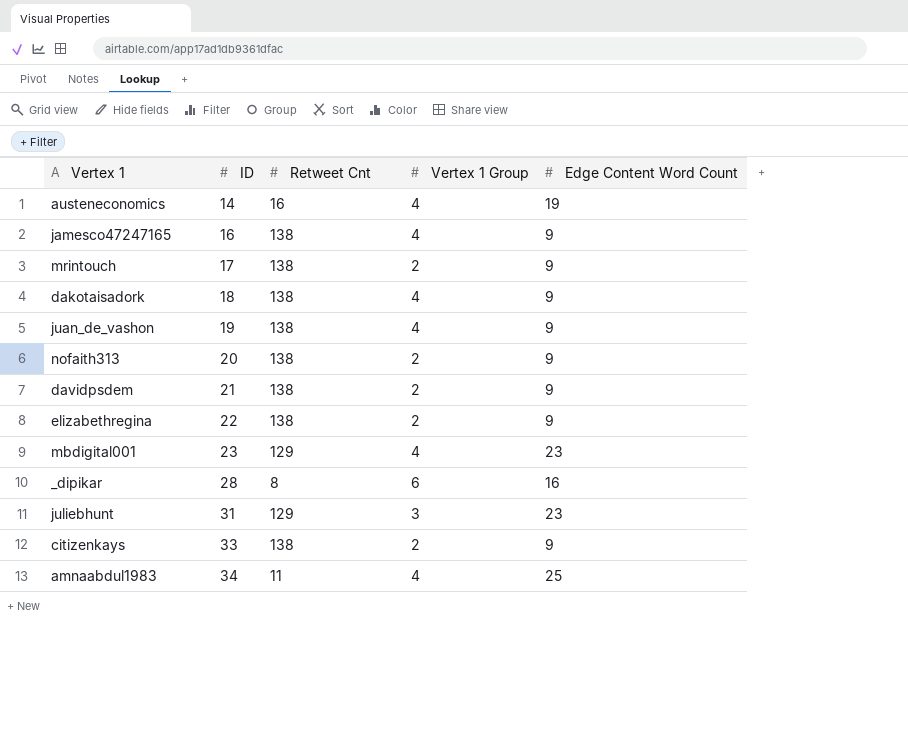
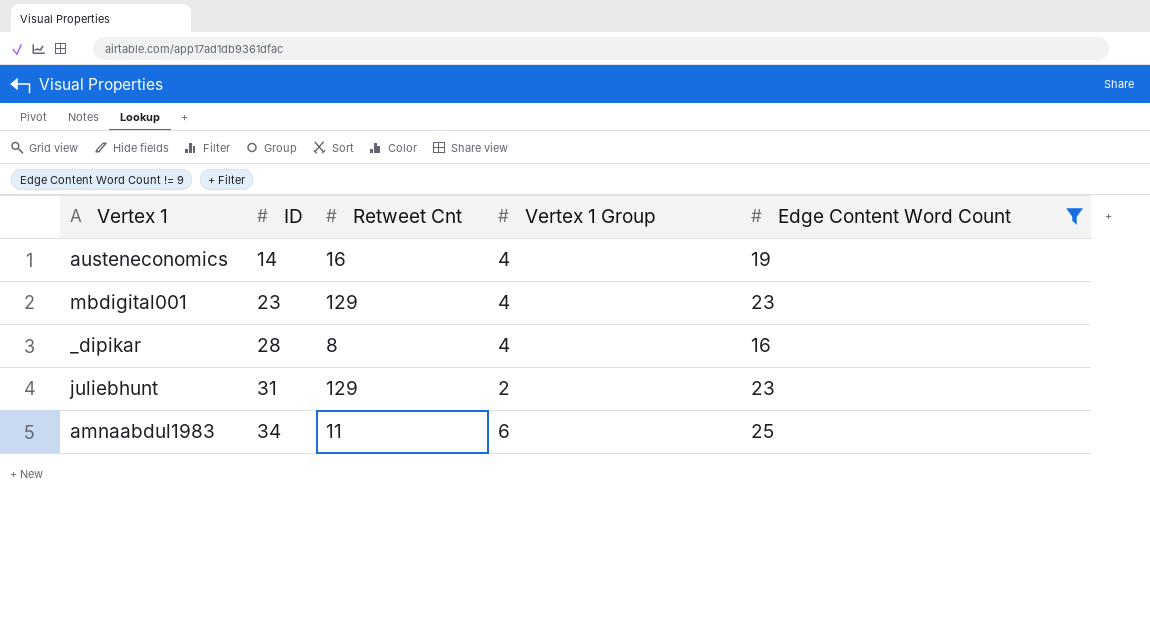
filter: none -> Edge Content Word Count != 9
_dipikar | Vertex 1 Group: 6 -> 4
juliebhunt | Vertex 1 Group: 3 -> 2
amnaabdul1983 | Vertex 1 Group: 4 -> 6

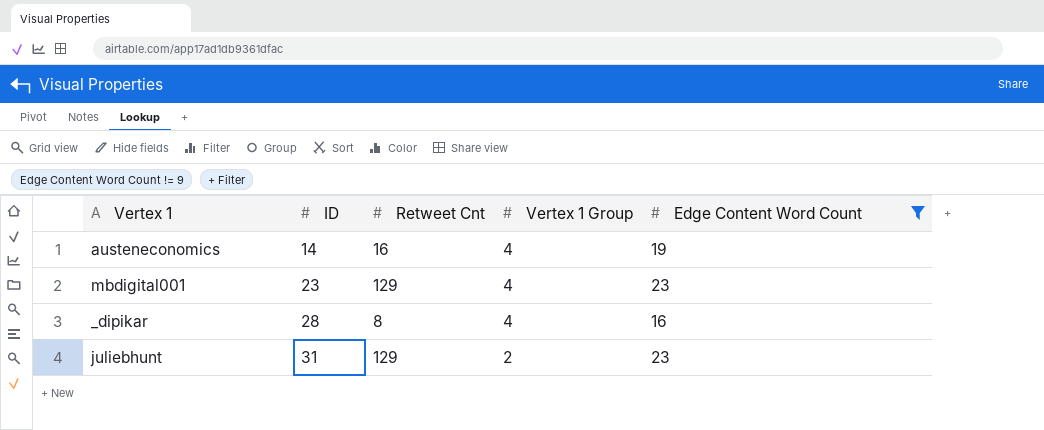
row amnaabdul1983: 34 | 11 | 6 | 25 -> none

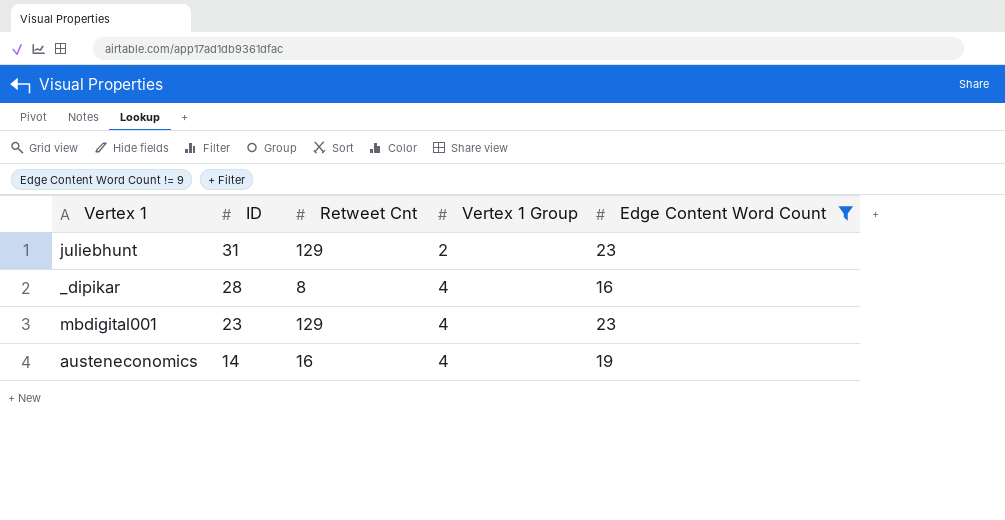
row order: ID ascending -> ID descending

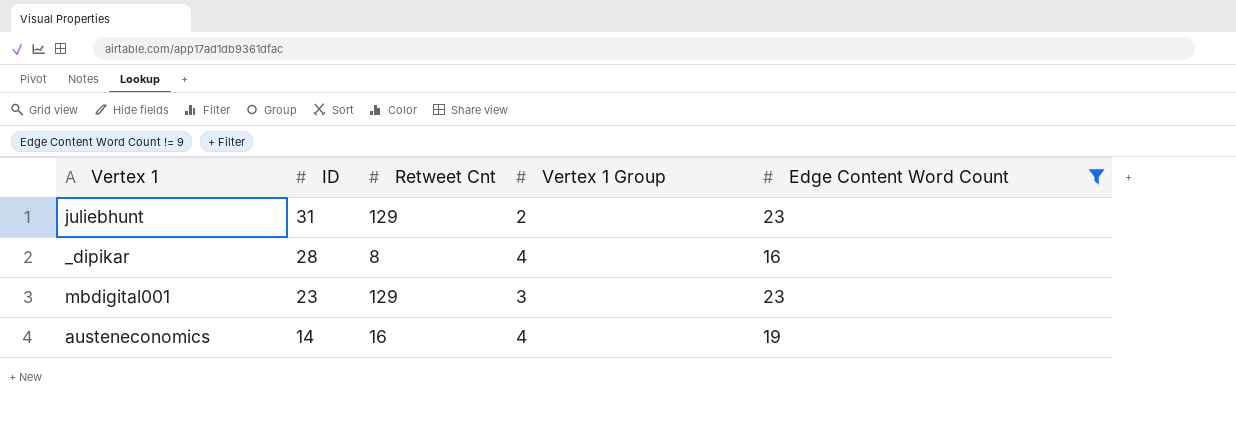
mbdigital001 | Vertex 1 Group: 4 -> 3

